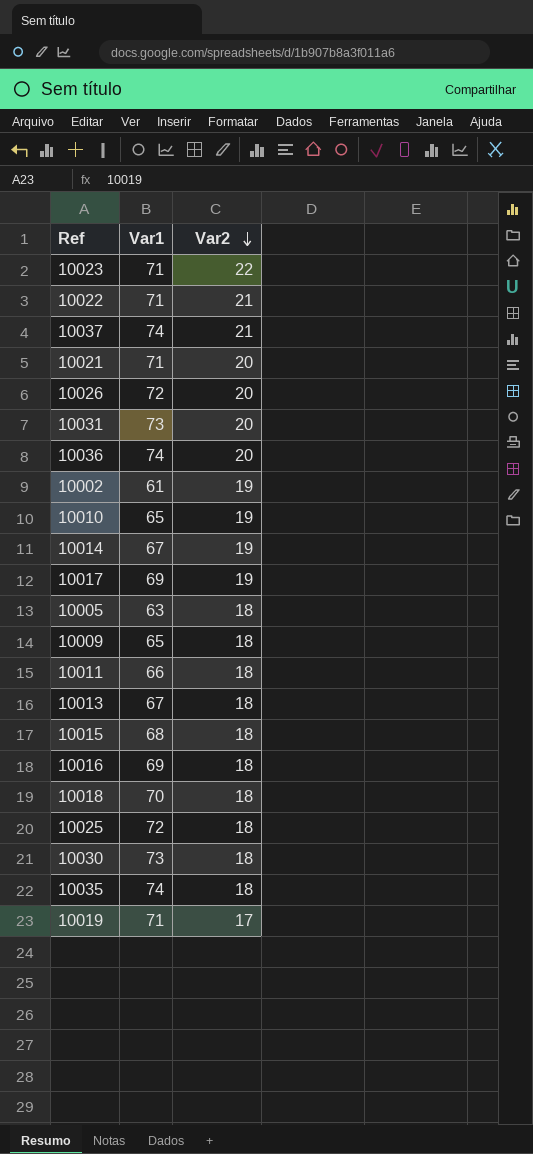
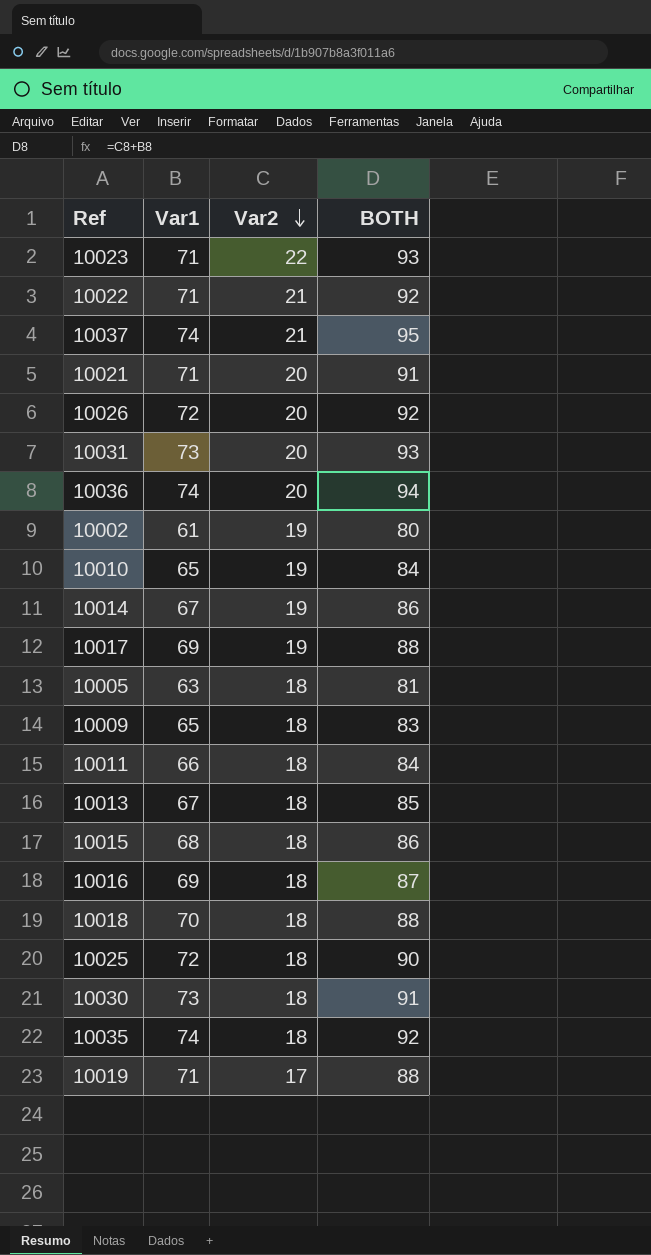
column BOTH | formula: none -> [Var1] + [Var2]

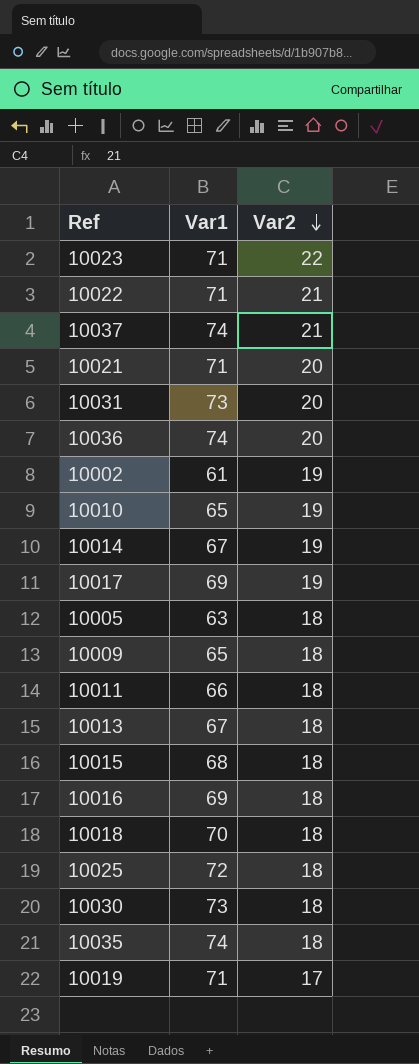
column BOTH | formula: [Var1] + [Var2] -> none
row 10026: 72 | 20 | 92 -> none

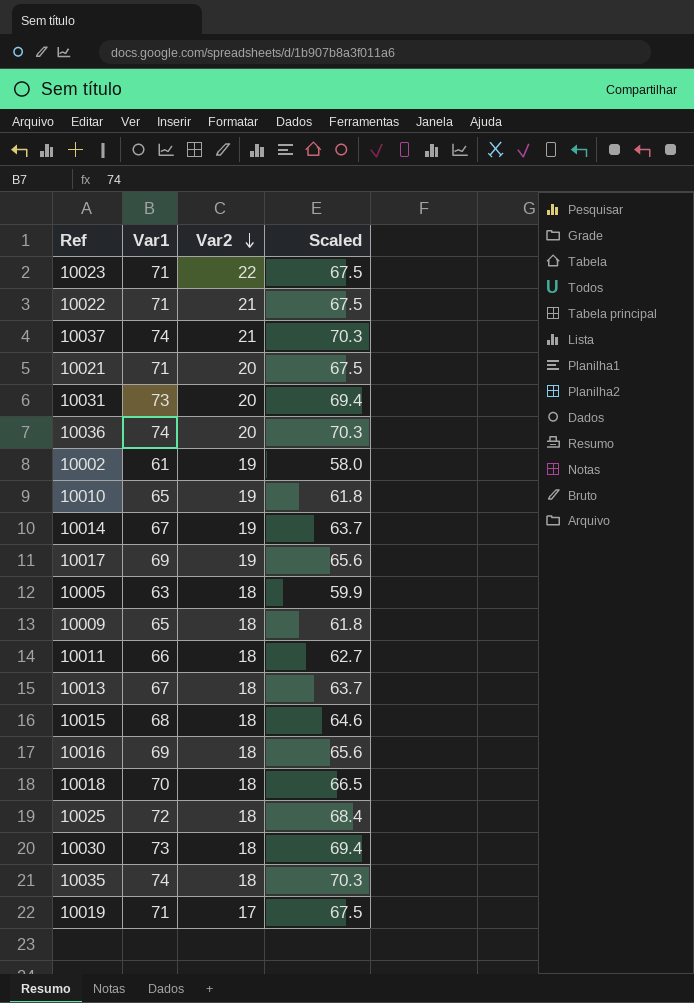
column Scaled | formula: none -> [Var1] * 0.95

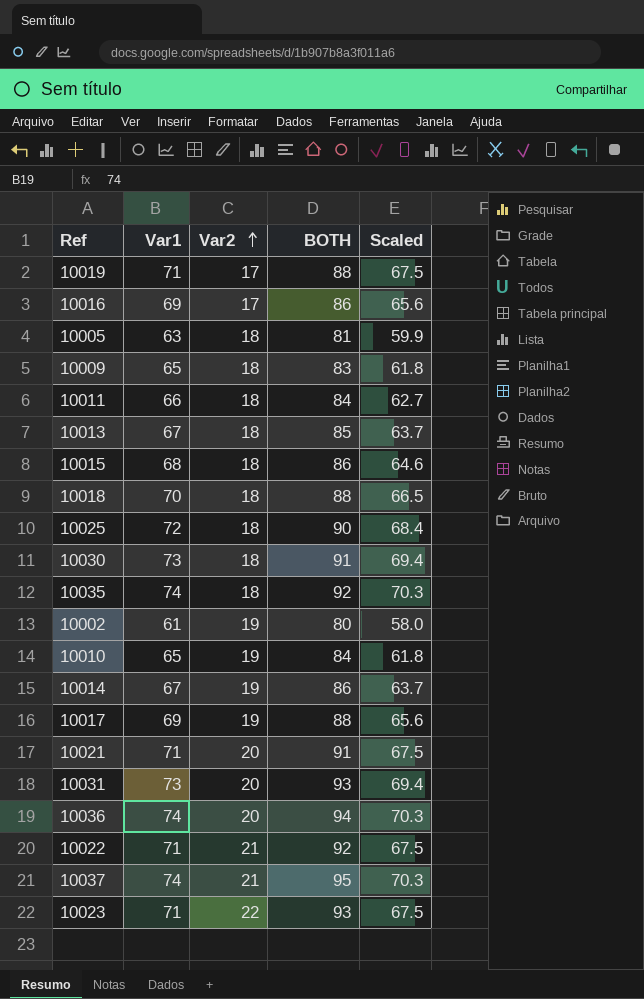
row order: Var2 descending -> Var2 ascending
column BOTH | formula: none -> [Var1] + [Var2]
10016 | Var2: 18 -> 17

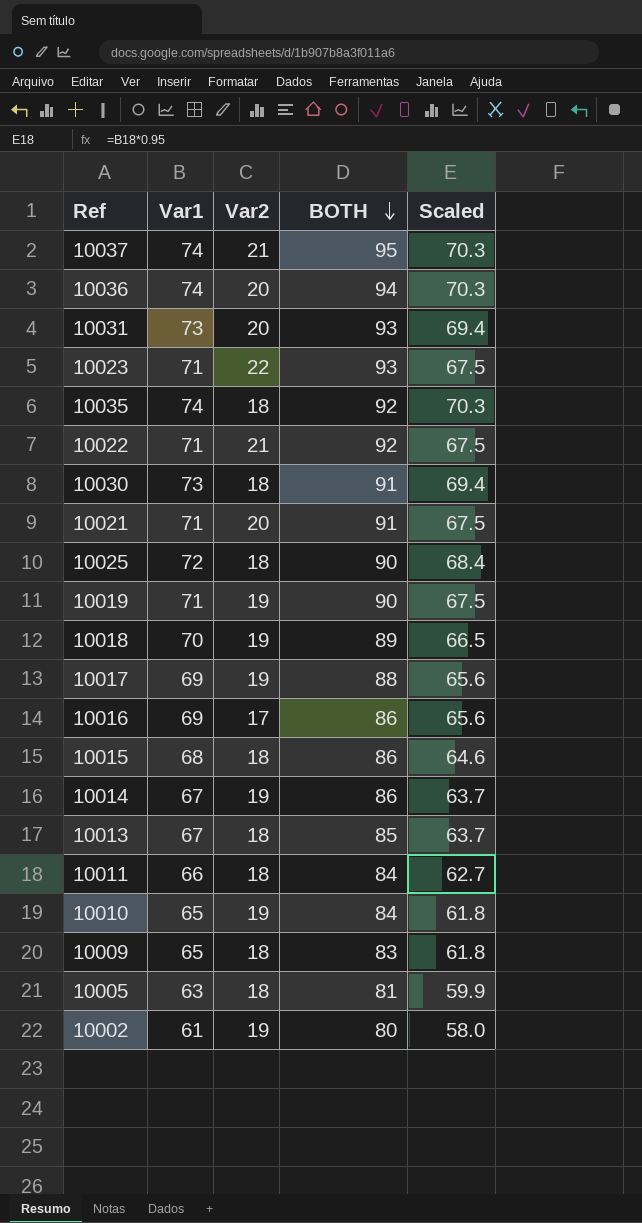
row order: Var2 ascending -> BOTH descending
10019 | Var2: 17 -> 19
10019 | BOTH: 88 -> 90
10018 | Var2: 18 -> 19
10018 | BOTH: 88 -> 89

